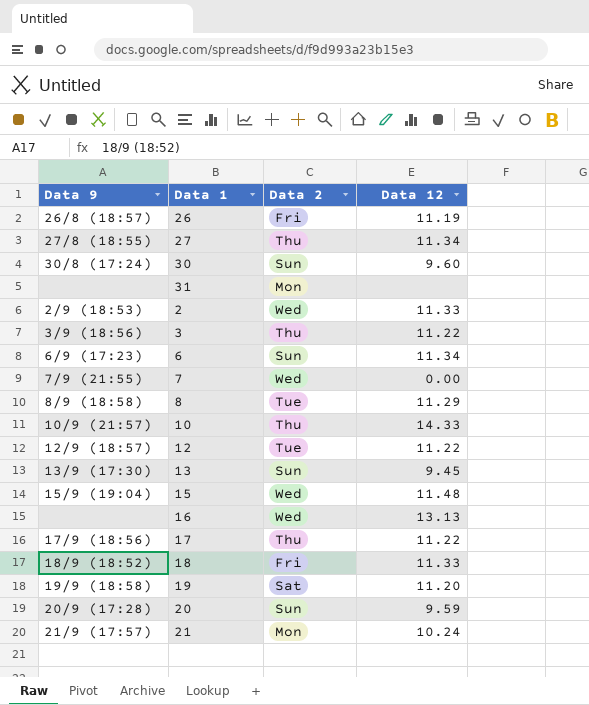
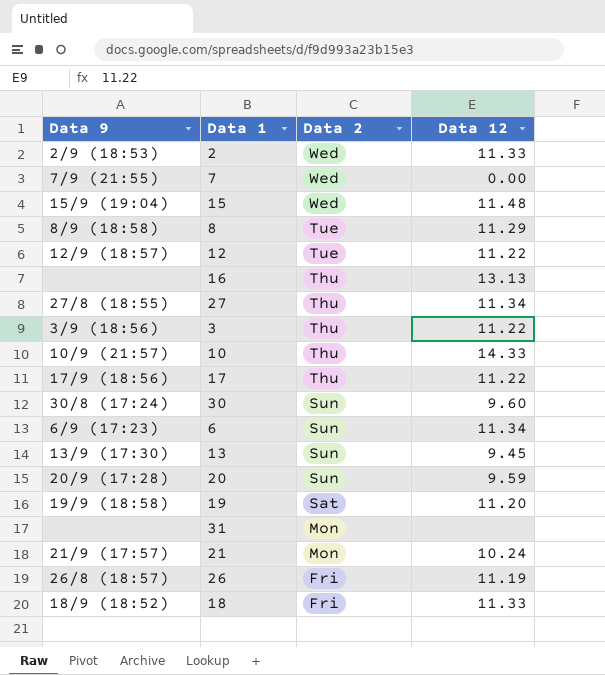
row order: none -> Data 2 descending
16 | Data 2: Wed -> Thu

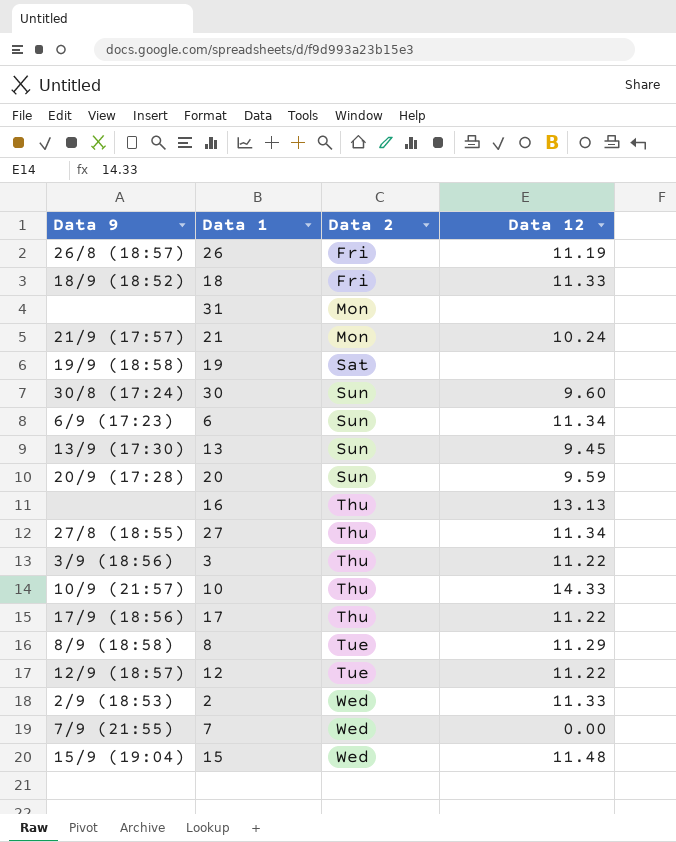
row order: Data 2 descending -> Data 2 ascending
19 | Data 12: 11.20 -> none

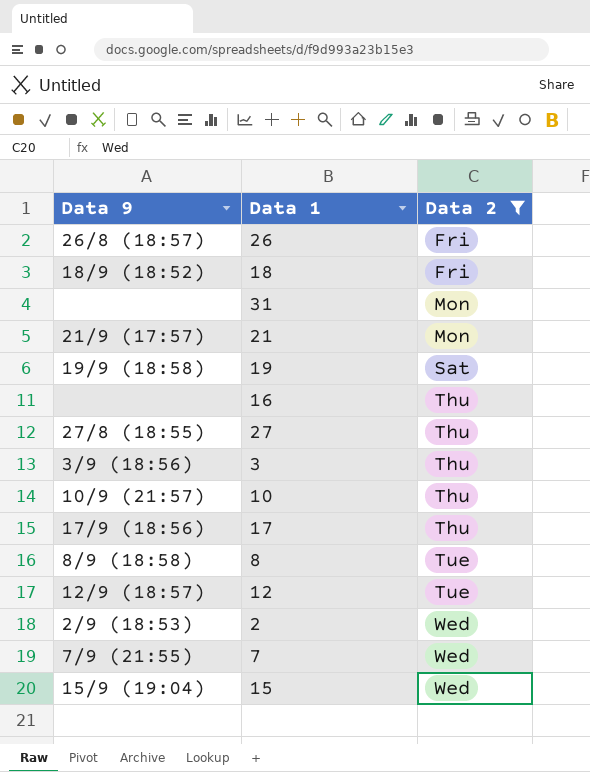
filter: none -> Data 2 != Sun
column Data 12 | position: 4 -> none

